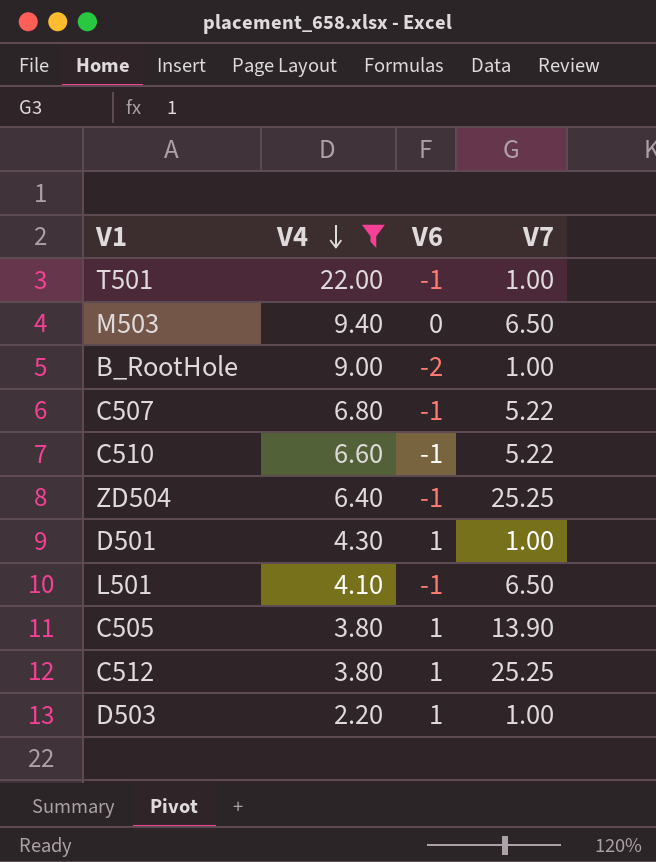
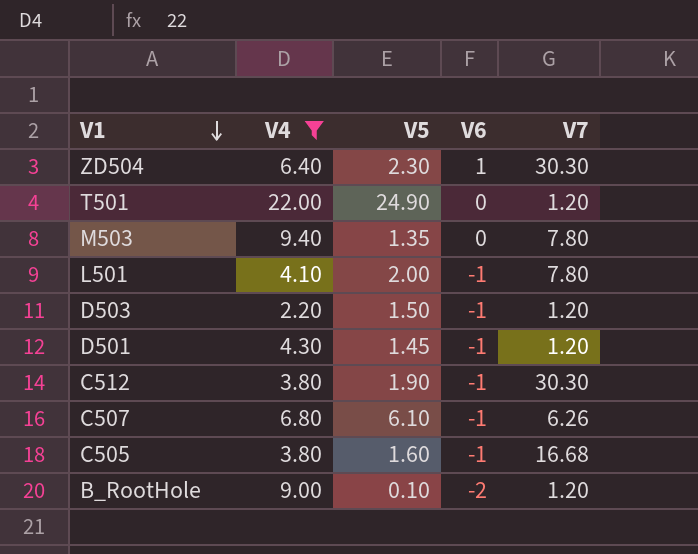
row order: V4 descending -> V1 descending
column V5 | position: none -> 3
row C510: 6.60 | -1 | 5.22 -> none
ZD504 | V6: -1 -> 1
ZD504 | V7: 25.25 -> 30.30
T501 | V6: -1 -> 0
T501 | V7: 1.00 -> 1.20
M503 | V7: 6.50 -> 7.80
L501 | V7: 6.50 -> 7.80
D503 | V6: 1 -> -1
D503 | V7: 1.00 -> 1.20
D501 | V6: 1 -> -1
D501 | V7: 1.00 -> 1.20
C512 | V6: 1 -> -1
C512 | V7: 25.25 -> 30.30
C507 | V7: 5.22 -> 6.26
C505 | V6: 1 -> -1
C505 | V7: 13.90 -> 16.68
B_RootHole | V7: 1.00 -> 1.20

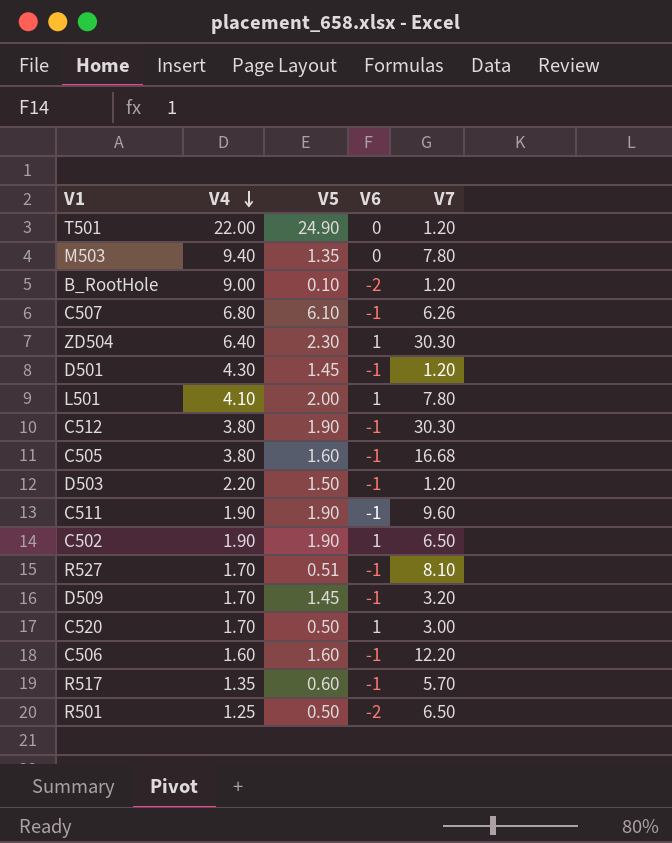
filter: V4 >= 2.20 -> none
row order: V1 descending -> V4 descending
L501 | V6: -1 -> 1

